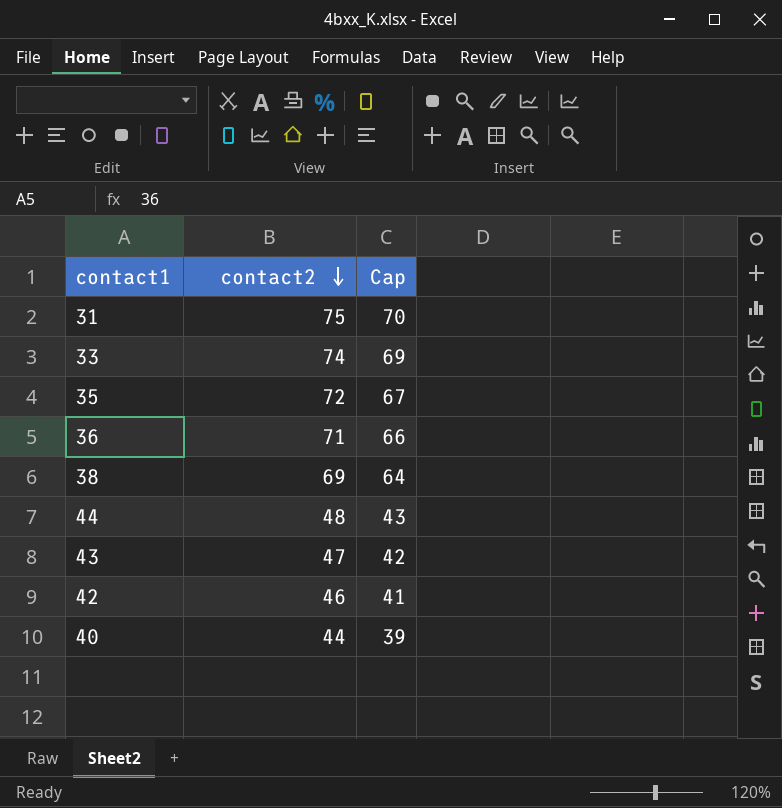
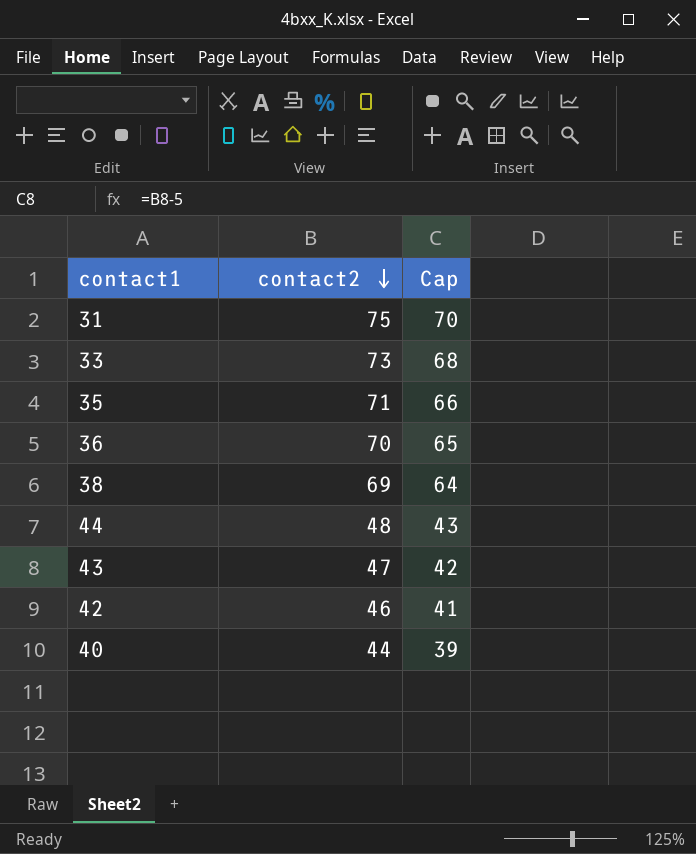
33 | contact2: 74 -> 73
33 | Cap: 69 -> 68
35 | contact2: 72 -> 71
35 | Cap: 67 -> 66
36 | contact2: 71 -> 70
36 | Cap: 66 -> 65

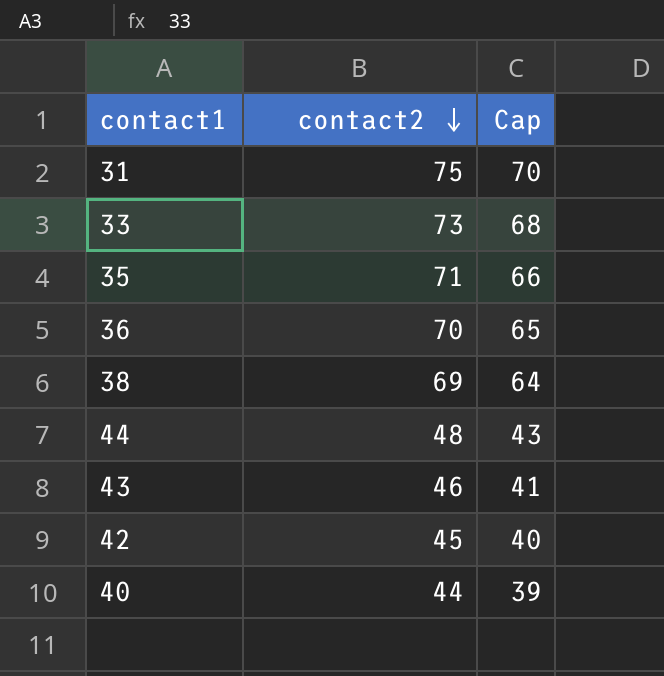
43 | contact2: 47 -> 46
43 | Cap: 42 -> 41
42 | contact2: 46 -> 45
42 | Cap: 41 -> 40

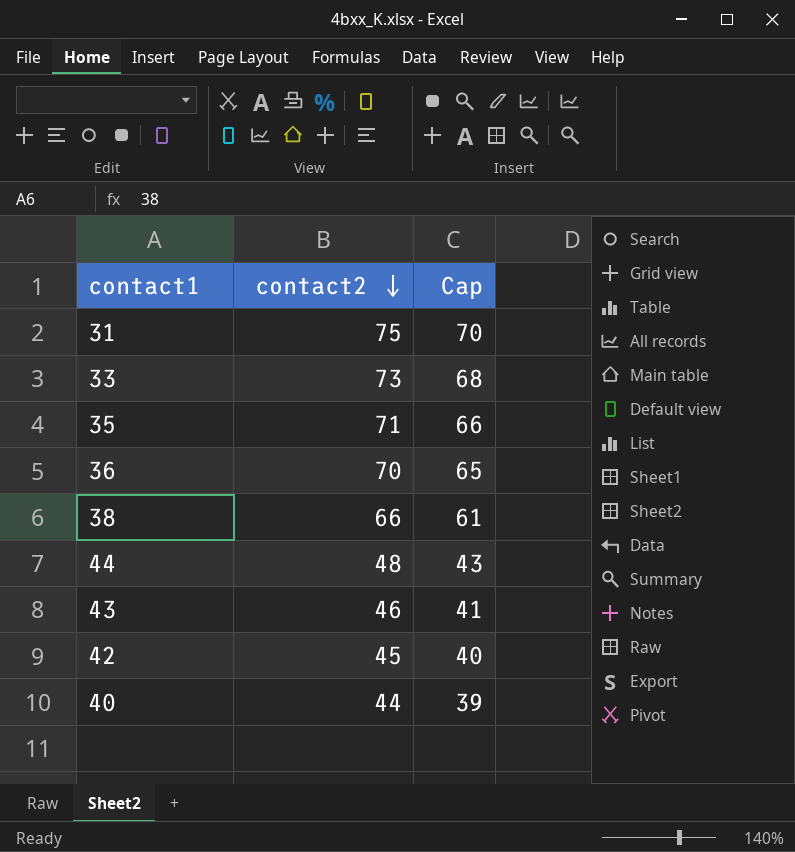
38 | contact2: 69 -> 66
38 | Cap: 64 -> 61

